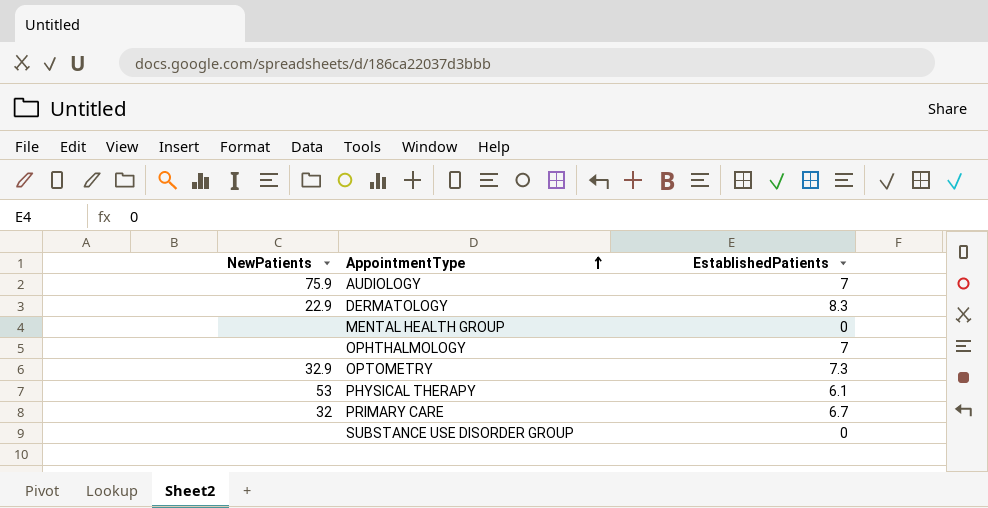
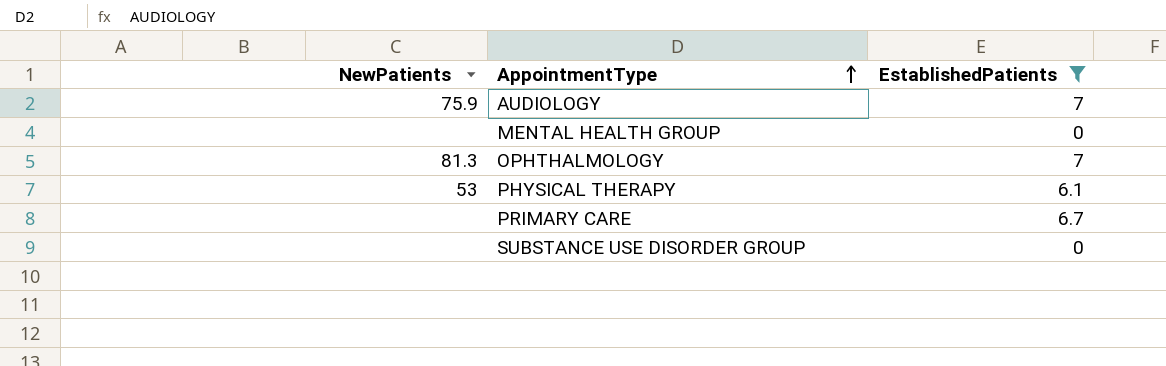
filter: none -> EstablishedPatients <= 7
OPHTHALMOLOGY | NewPatients: none -> 81.3
PRIMARY CARE | NewPatients: 32 -> none

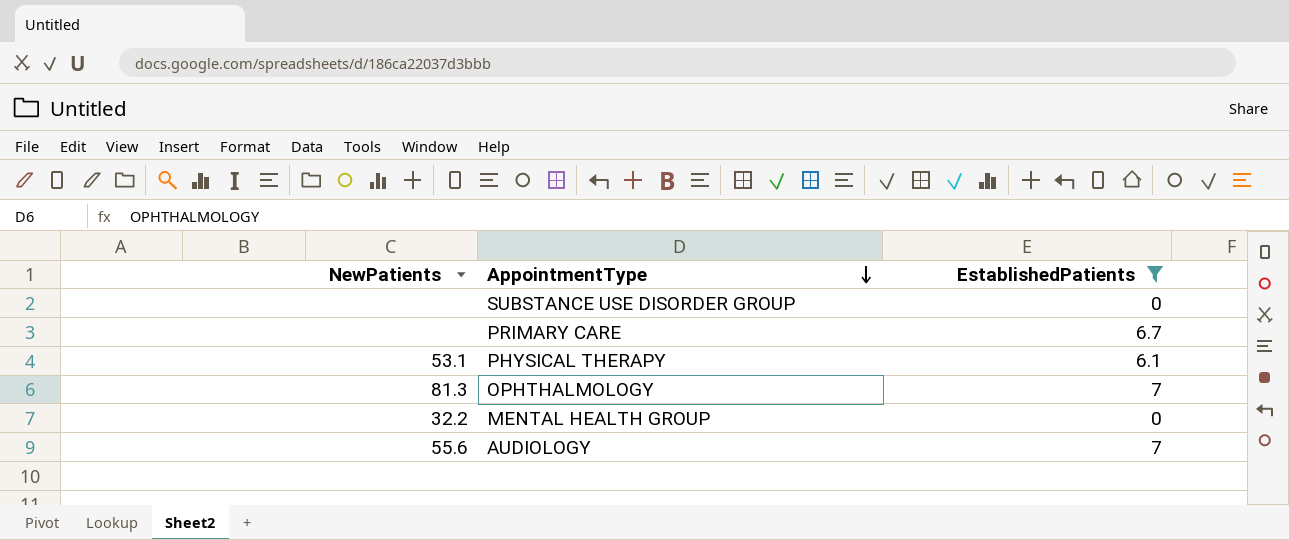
row order: AppointmentType ascending -> AppointmentType descending
PHYSICAL THERAPY | NewPatients: 53 -> 53.1
MENTAL HEALTH GROUP | NewPatients: none -> 32.2
AUDIOLOGY | NewPatients: 75.9 -> 55.6

